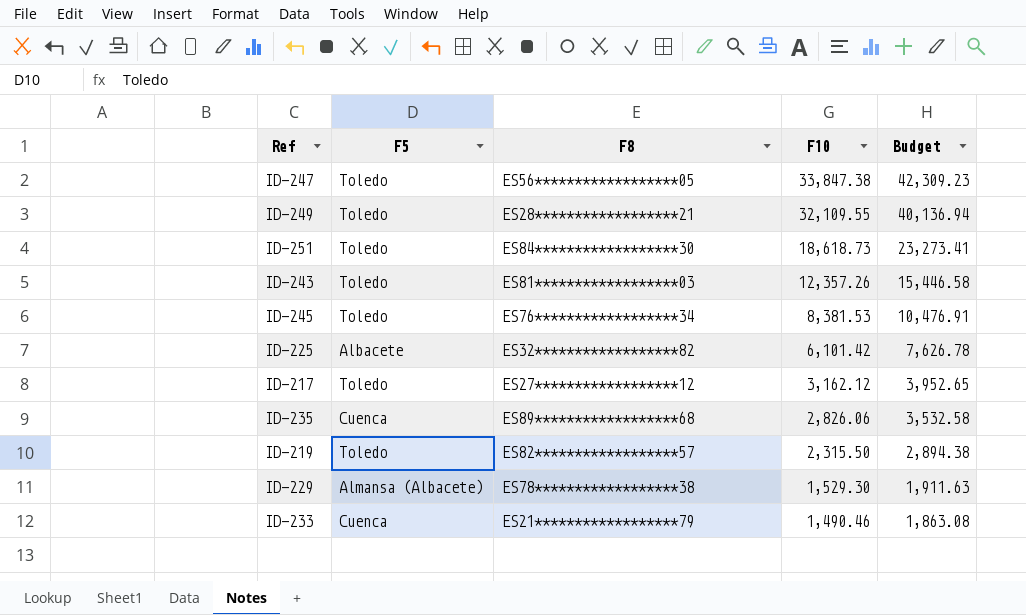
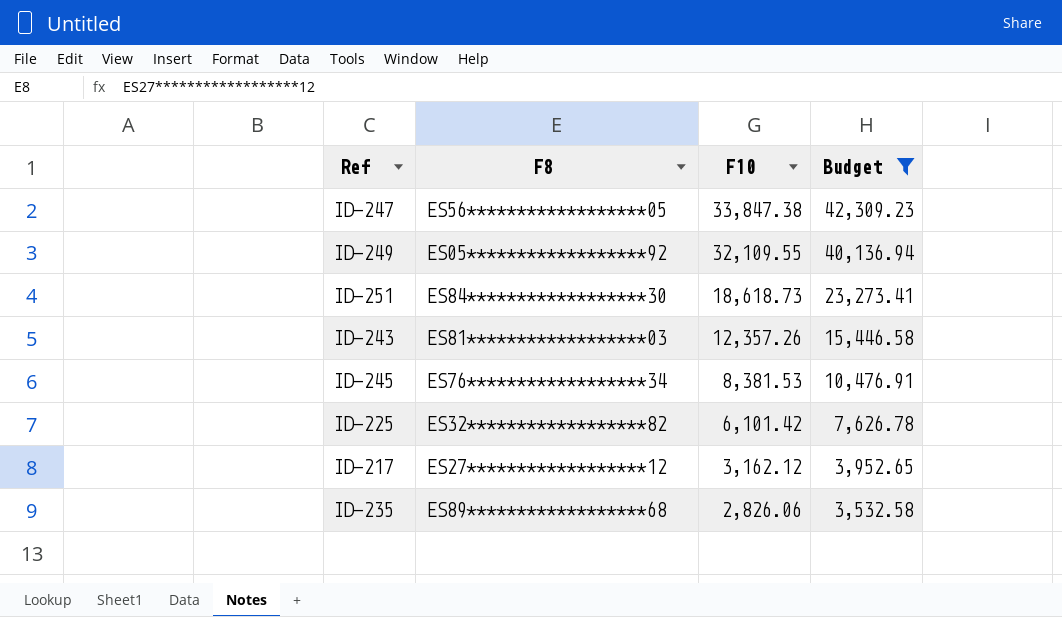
filter: none -> Budget >= 3,532.58
column F5 | position: 2 -> none
ID-249 | F8: ES28******************21 -> ES05******************92

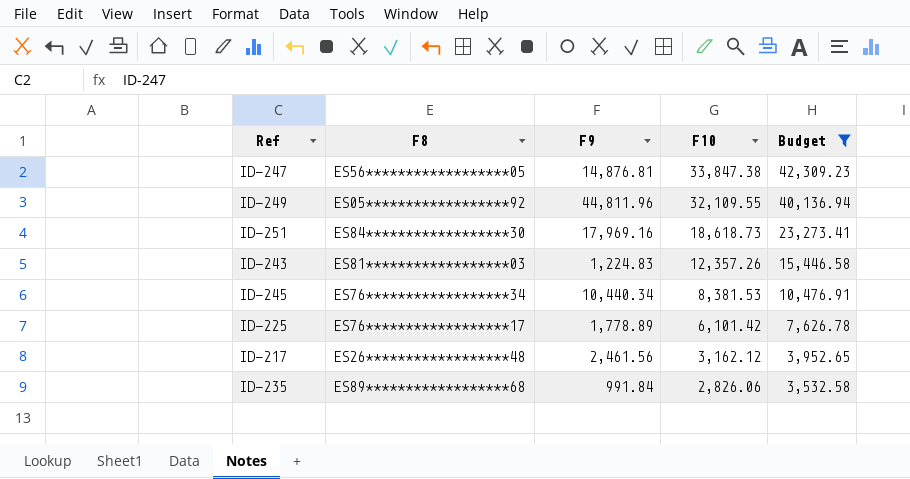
column F9 | position: none -> 3
ID-225 | F8: ES32******************82 -> ES76******************17
ID-217 | F8: ES27******************12 -> ES26******************48

